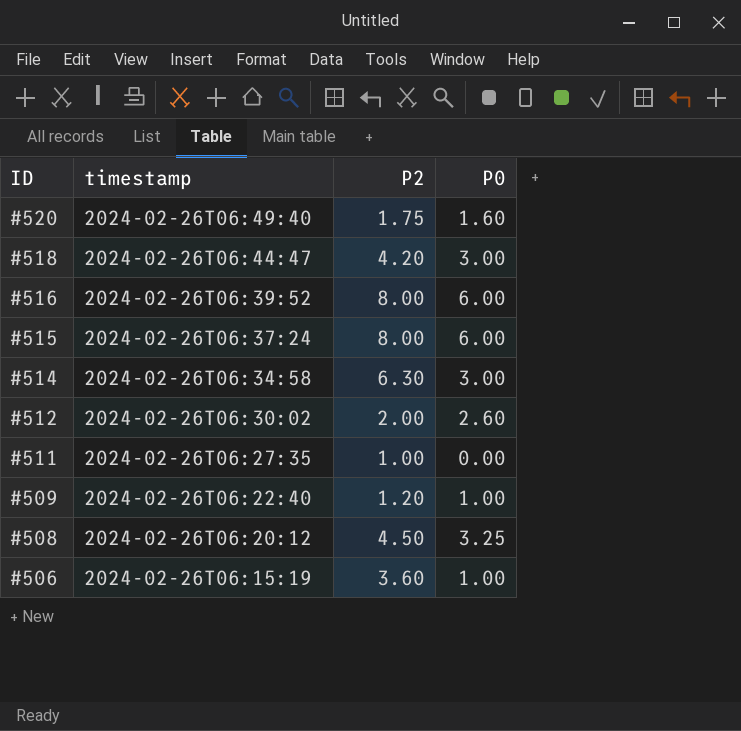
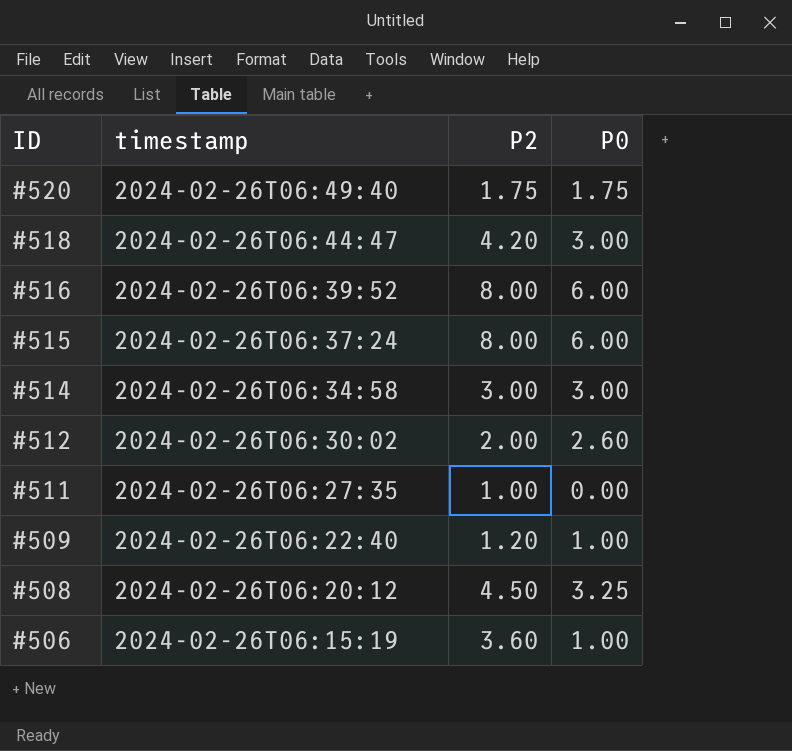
#520 | P0: 1.60 -> 1.75
#514 | P2: 6.30 -> 3.00

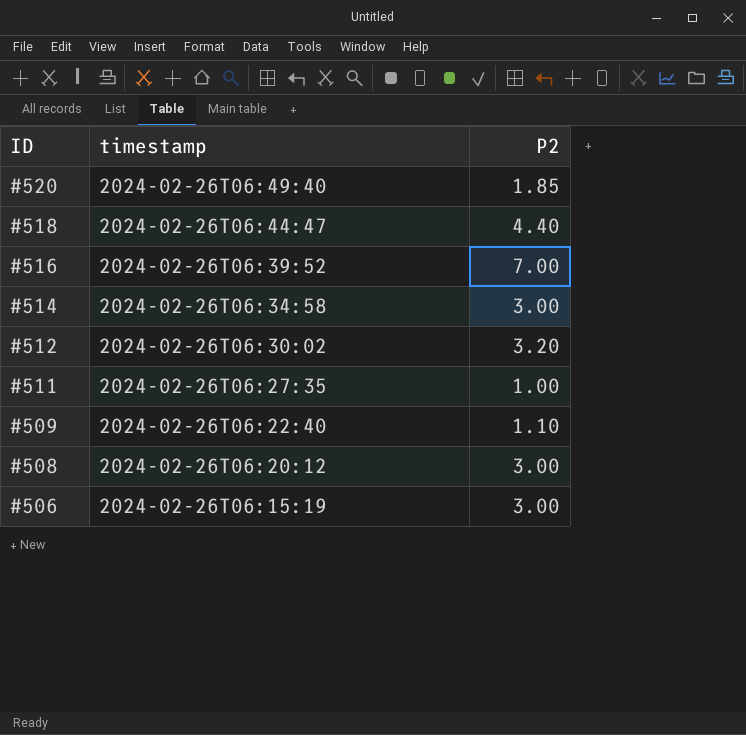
column P0 | position: 4 -> none
row #515: 2024-02-26T06:37:24 | 8.00 | 6.00 -> none
#520 | P2: 1.75 -> 1.85
#518 | P2: 4.20 -> 4.40
#516 | P2: 8.00 -> 7.00
#512 | P2: 2.00 -> 3.20
#509 | P2: 1.20 -> 1.10
#508 | P2: 4.50 -> 3.00
#506 | P2: 3.60 -> 3.00

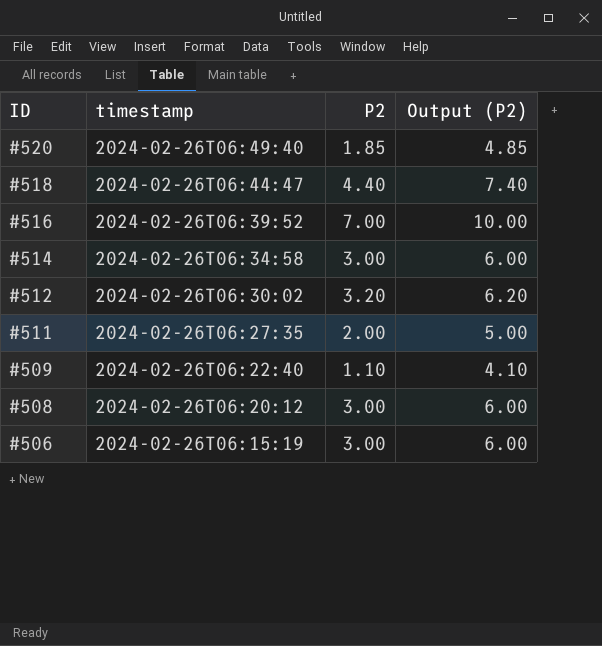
column Output (P2) | formula: none -> [P2] + 3
#511 | P2: 1.00 -> 2.00

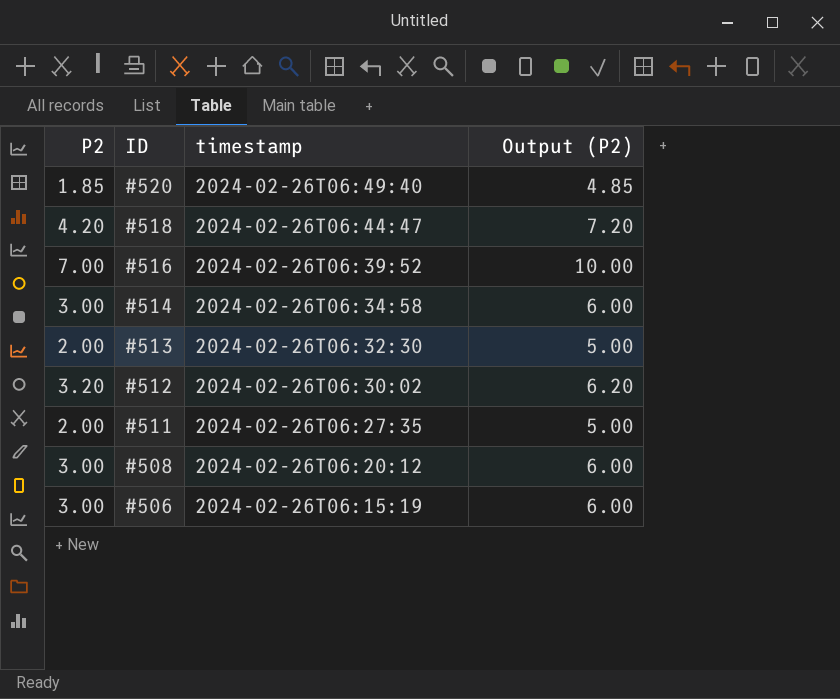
column P2 | position: 3 -> 1
row #509: 2024-02-26T06:22:40 | 1.10 | 4.10 -> none
#518 | P2: 4.40 -> 4.20
#518 | Output (P2): 7.40 -> 7.20
row #513: none -> 2.00 | 2024-02-26T06:32:30 | 5.00

